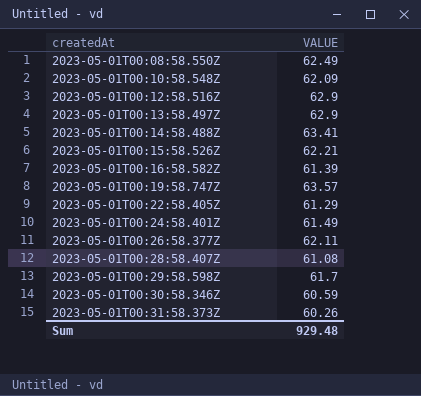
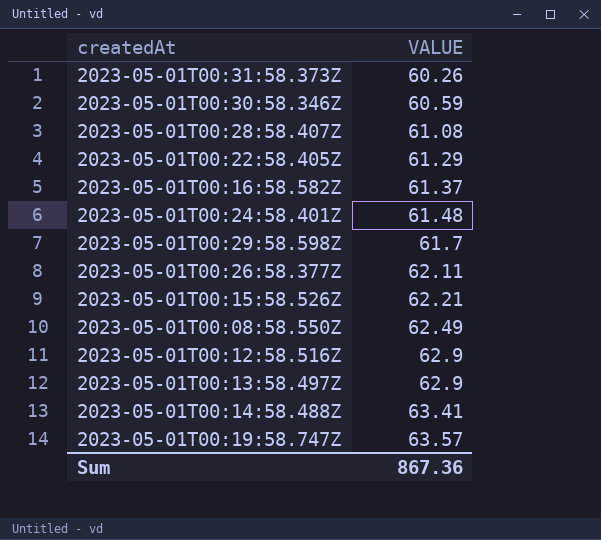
row order: createdAt ascending -> VALUE ascending
row 2023-05-01T00:10:58.548Z: 62.09 -> none
2023-05-01T00:16:58.582Z | VALUE: 61.39 -> 61.37
2023-05-01T00:24:58.401Z | VALUE: 61.49 -> 61.48
Sum | VALUE: 929.48 -> 867.36

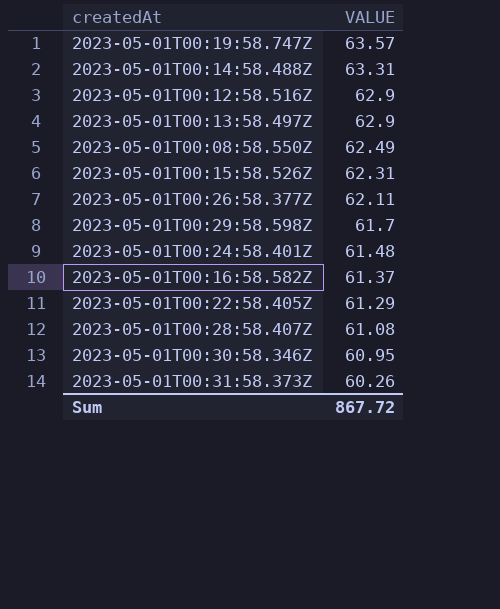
row order: VALUE ascending -> VALUE descending
2023-05-01T00:14:58.488Z | VALUE: 63.41 -> 63.31
2023-05-01T00:15:58.526Z | VALUE: 62.21 -> 62.31
2023-05-01T00:30:58.346Z | VALUE: 60.59 -> 60.95
Sum | VALUE: 867.36 -> 867.72

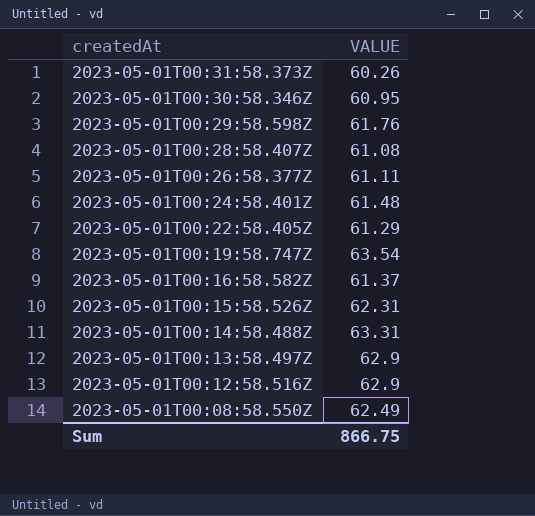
row order: VALUE descending -> createdAt descending
2023-05-01T00:29:58.598Z | VALUE: 61.7 -> 61.76
2023-05-01T00:26:58.377Z | VALUE: 62.11 -> 61.11
2023-05-01T00:19:58.747Z | VALUE: 63.57 -> 63.54
Sum | VALUE: 867.72 -> 866.75

